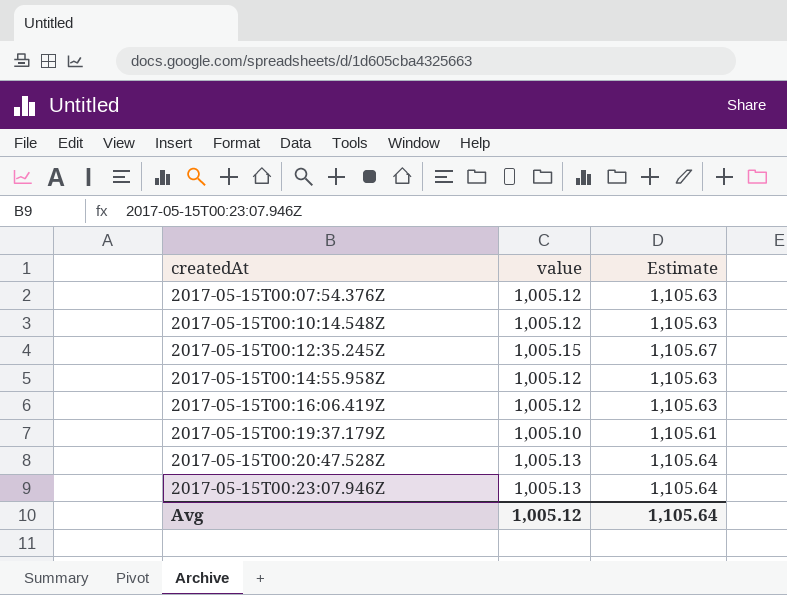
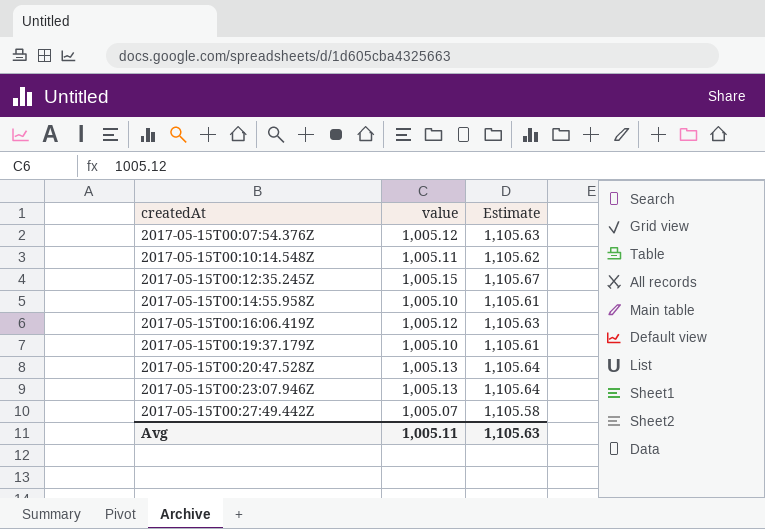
2017-05-15T00:10:14.548Z | value: 1,005.12 -> 1,005.11
2017-05-15T00:10:14.548Z | Estimate: 1,105.63 -> 1,105.62
2017-05-15T00:14:55.958Z | value: 1,005.12 -> 1,005.10
2017-05-15T00:14:55.958Z | Estimate: 1,105.63 -> 1,105.61
row 2017-05-15T00:27:49.442Z: none -> 1,005.07 | 1,105.58
Avg | value: 1,005.12 -> 1,005.11
Avg | Estimate: 1,105.64 -> 1,105.63

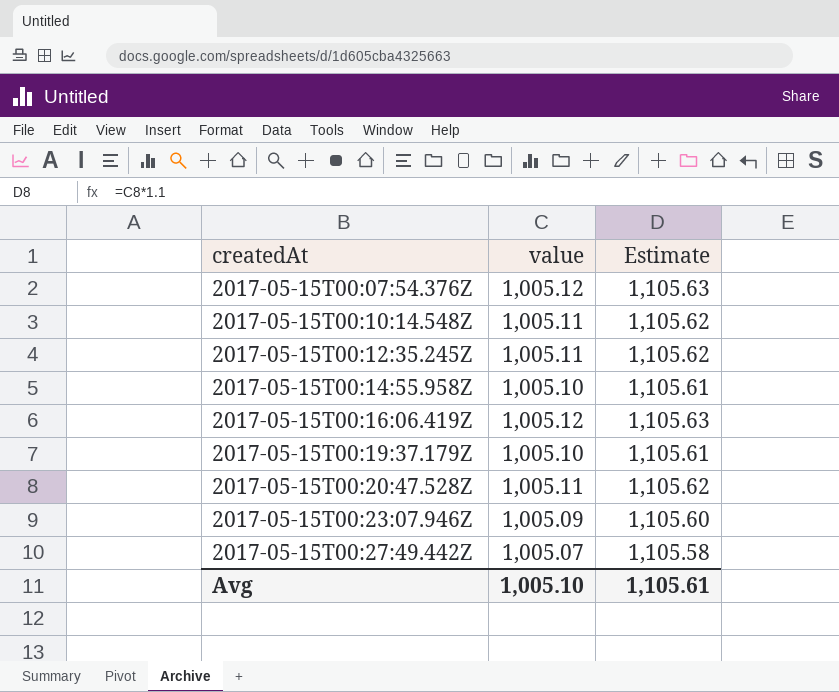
2017-05-15T00:12:35.245Z | value: 1,005.15 -> 1,005.11
2017-05-15T00:12:35.245Z | Estimate: 1,105.67 -> 1,105.62
2017-05-15T00:20:47.528Z | value: 1,005.13 -> 1,005.11
2017-05-15T00:20:47.528Z | Estimate: 1,105.64 -> 1,105.62
2017-05-15T00:23:07.946Z | value: 1,005.13 -> 1,005.09
2017-05-15T00:23:07.946Z | Estimate: 1,105.64 -> 1,105.60
Avg | value: 1,005.11 -> 1,005.10
Avg | Estimate: 1,105.63 -> 1,105.61

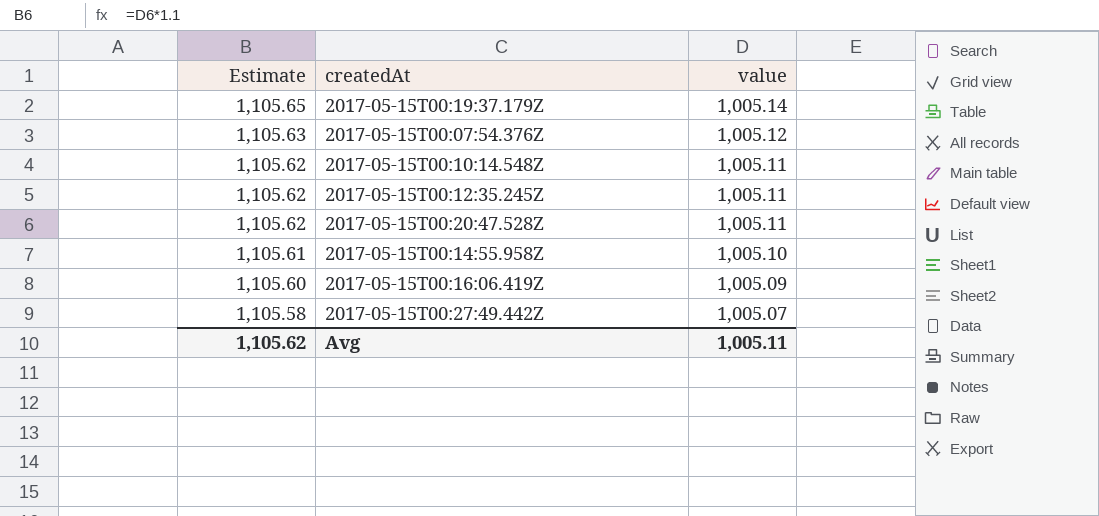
row order: createdAt ascending -> Estimate descending
column Estimate | position: 3 -> 1
row 2017-05-15T00:23:07.946Z: 1,005.09 | 1,105.60 -> none
2017-05-15T00:19:37.179Z | Estimate: 1,105.61 -> 1,105.65
2017-05-15T00:19:37.179Z | value: 1,005.10 -> 1,005.14
2017-05-15T00:16:06.419Z | Estimate: 1,105.63 -> 1,105.60
2017-05-15T00:16:06.419Z | value: 1,005.12 -> 1,005.09
Avg | Estimate: 1,105.61 -> 1,105.62
Avg | value: 1,005.10 -> 1,005.11

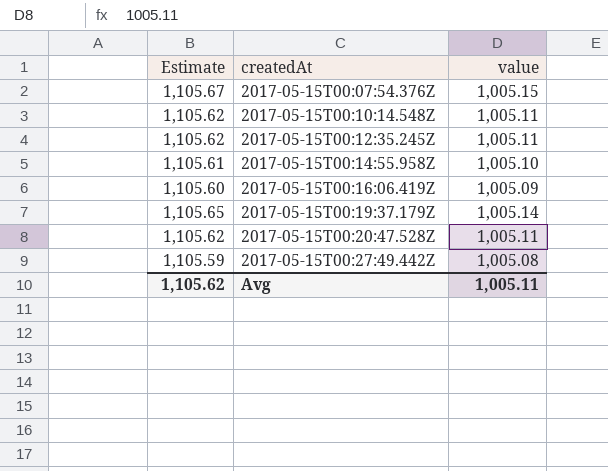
row order: Estimate descending -> createdAt ascending
2017-05-15T00:07:54.376Z | Estimate: 1,105.63 -> 1,105.67
2017-05-15T00:07:54.376Z | value: 1,005.12 -> 1,005.15
2017-05-15T00:27:49.442Z | Estimate: 1,105.58 -> 1,105.59
2017-05-15T00:27:49.442Z | value: 1,005.07 -> 1,005.08

